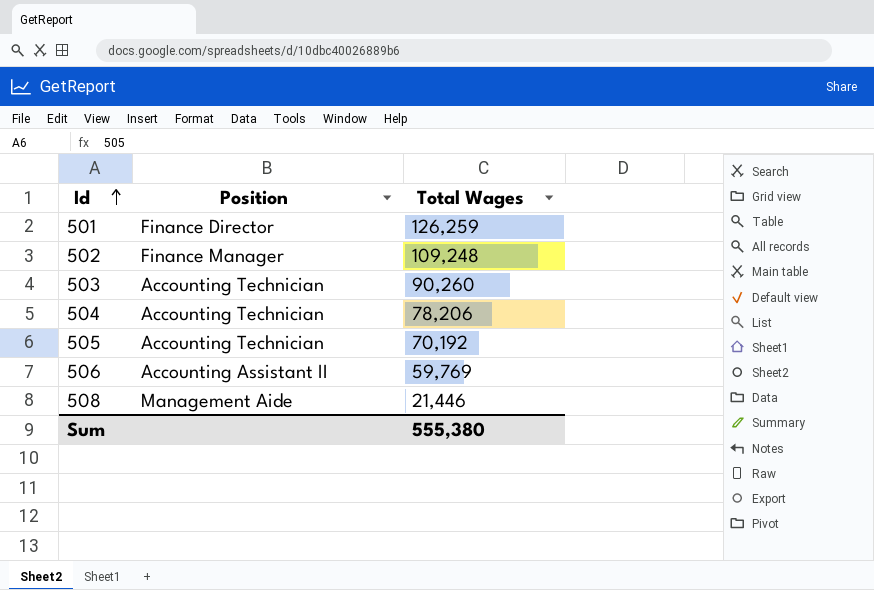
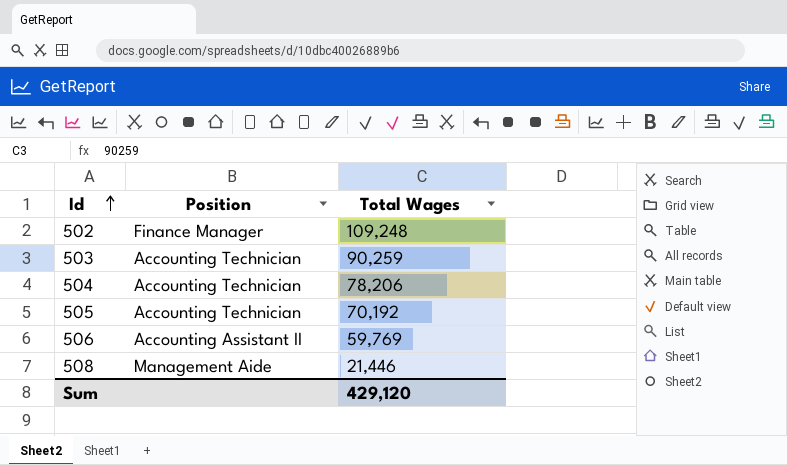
row 501: Finance Director | 126,259 -> none
503 | Total Wages: 90,260 -> 90,259
Sum | Total Wages: 555,380 -> 429,120

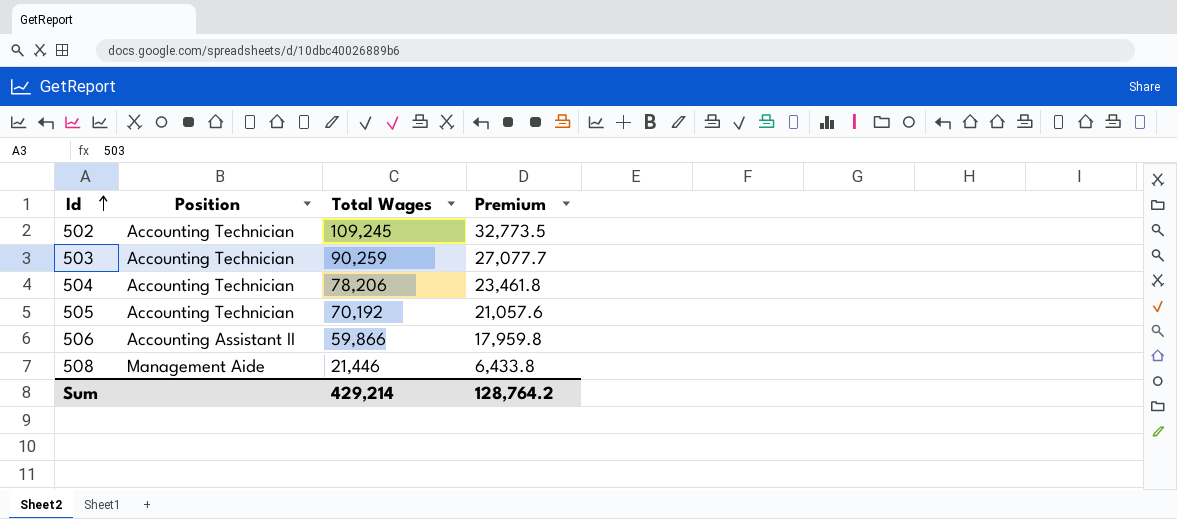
column Premium | formula: none -> [Total Wages] * 0.3
502 | Position: Finance Manager -> Accounting Technician
502 | Total Wages: 109,248 -> 109,245
506 | Total Wages: 59,769 -> 59,866
Sum | Total Wages: 429,120 -> 429,214

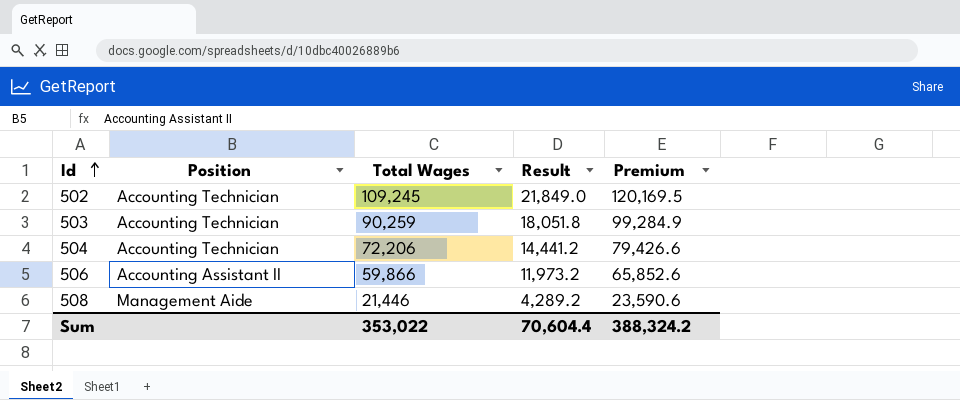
column Result | formula: none -> [Total Wages] * 0.2
column Premium | formula: [Total Wages] * 0.3 -> [Total Wages] * 1.1
row 505: Accounting Technician | 70,192 | 21,057.6 -> none
504 | Total Wages: 78,206 -> 72,206
Sum | Total Wages: 429,214 -> 353,022
Sum | Premium: 128,764.2 -> 388,324.2

